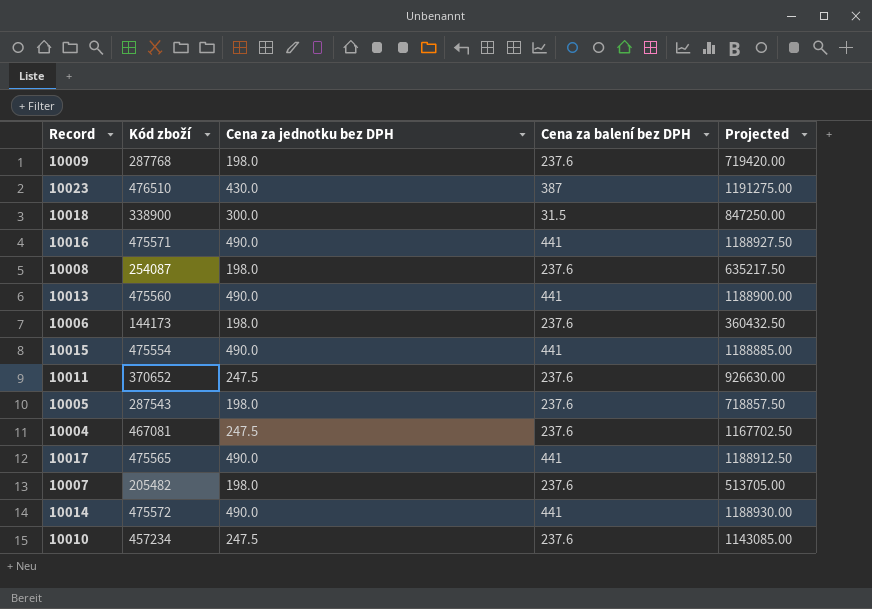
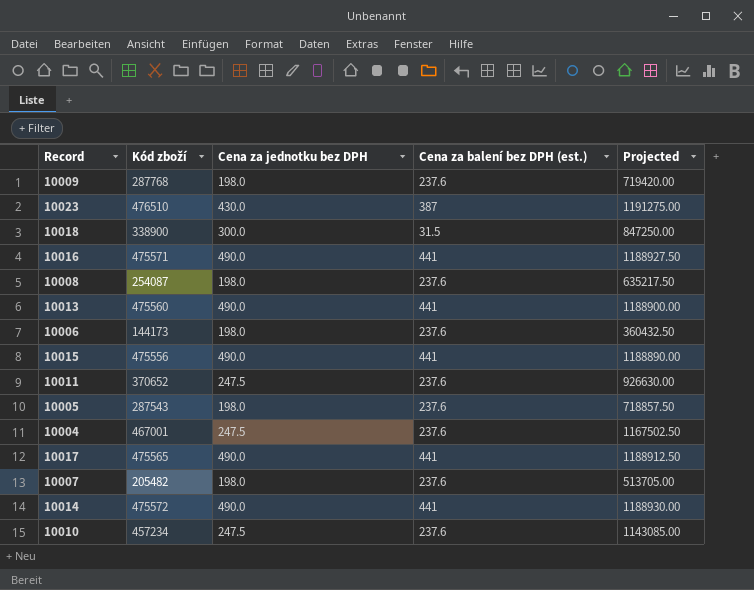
column name: Cena za balení bez DPH -> Cena za balení bez DPH (est.)
10015 | Kód zboží: 475554 -> 475556
10015 | Projected: 1188885.00 -> 1188890.00
10004 | Kód zboží: 467081 -> 467001
10004 | Projected: 1167702.50 -> 1167502.50

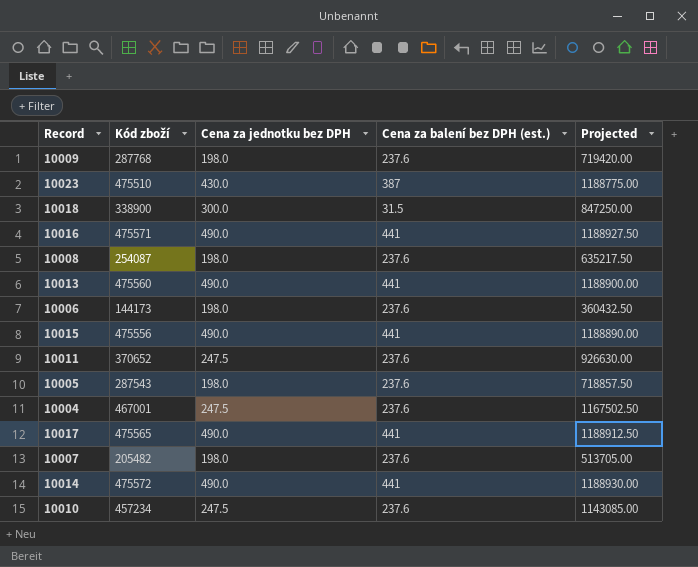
10023 | Kód zboží: 476510 -> 475510
10023 | Projected: 1191275.00 -> 1188775.00

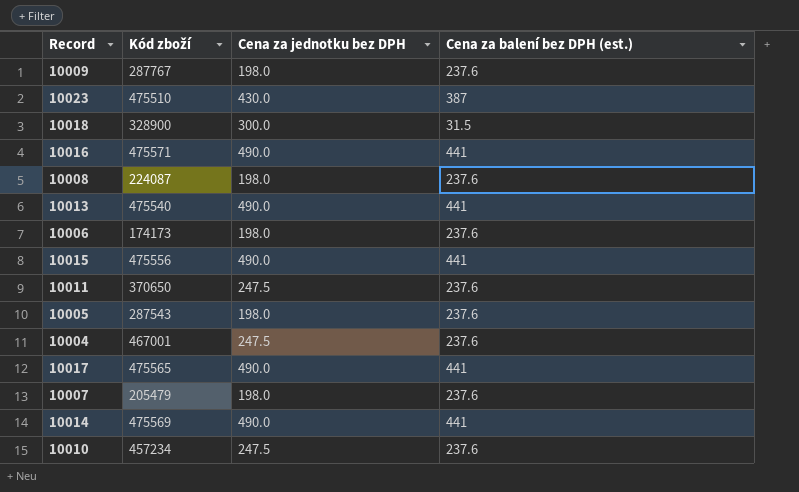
column Projected | formula: [Kód zboží] * 2.5 -> none
10009 | Kód zboží: 287768 -> 287767
10018 | Kód zboží: 338900 -> 328900
10008 | Kód zboží: 254087 -> 224087
10013 | Kód zboží: 475560 -> 475540
10006 | Kód zboží: 144173 -> 174173
10011 | Kód zboží: 370652 -> 370650
10007 | Kód zboží: 205482 -> 205479
10014 | Kód zboží: 475572 -> 475569

